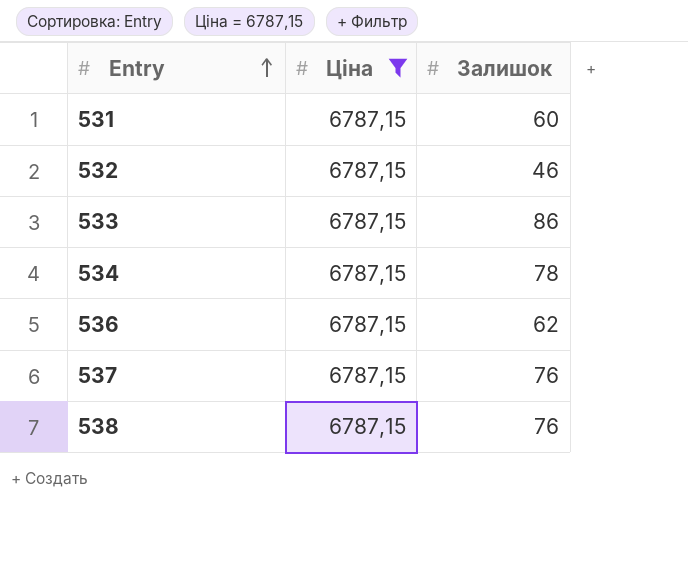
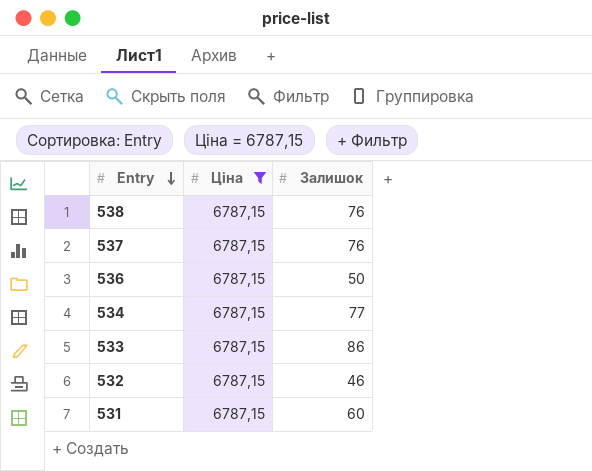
row order: Entry ascending -> Entry descending
536 | Залишок: 62 -> 50
534 | Залишок: 78 -> 77

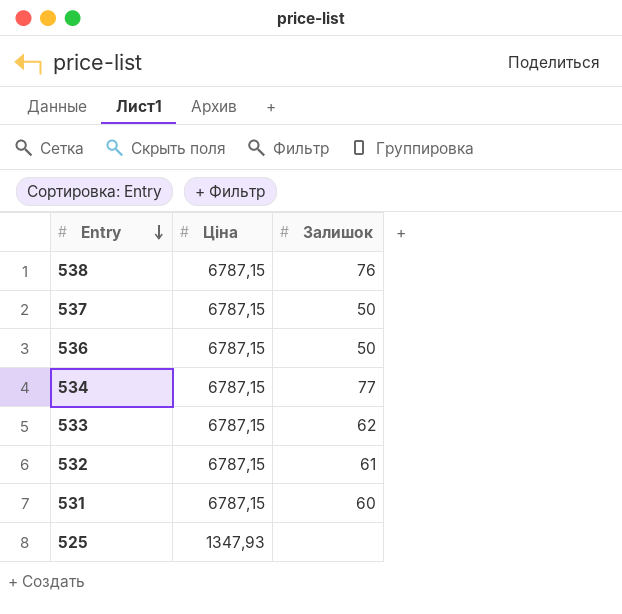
filter: Ціна = 6787,15 -> none
537 | Залишок: 76 -> 50
533 | Залишок: 86 -> 62
532 | Залишок: 46 -> 61

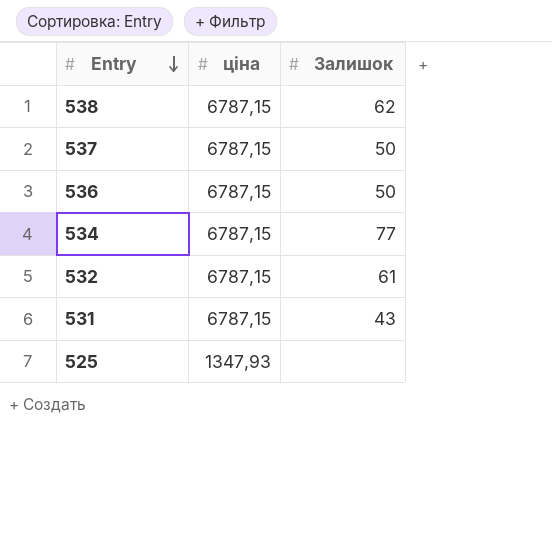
column name: Ціна -> ціна
row 533: 6787,15 | 62 -> none
538 | Залишок: 76 -> 62
531 | Залишок: 60 -> 43

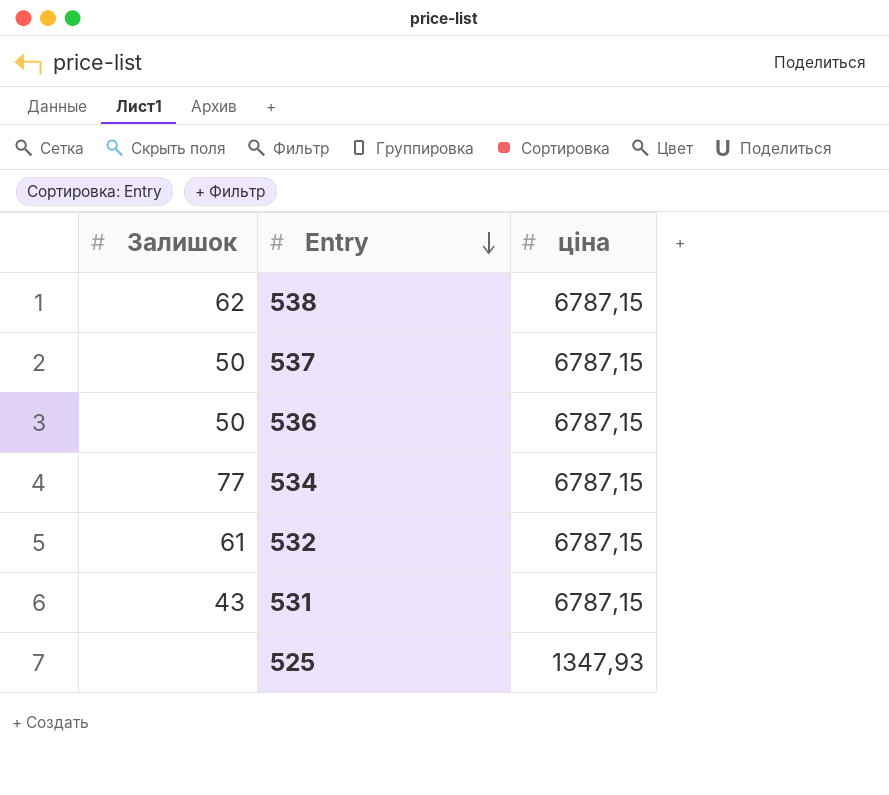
column Залишок | position: 3 -> 1

